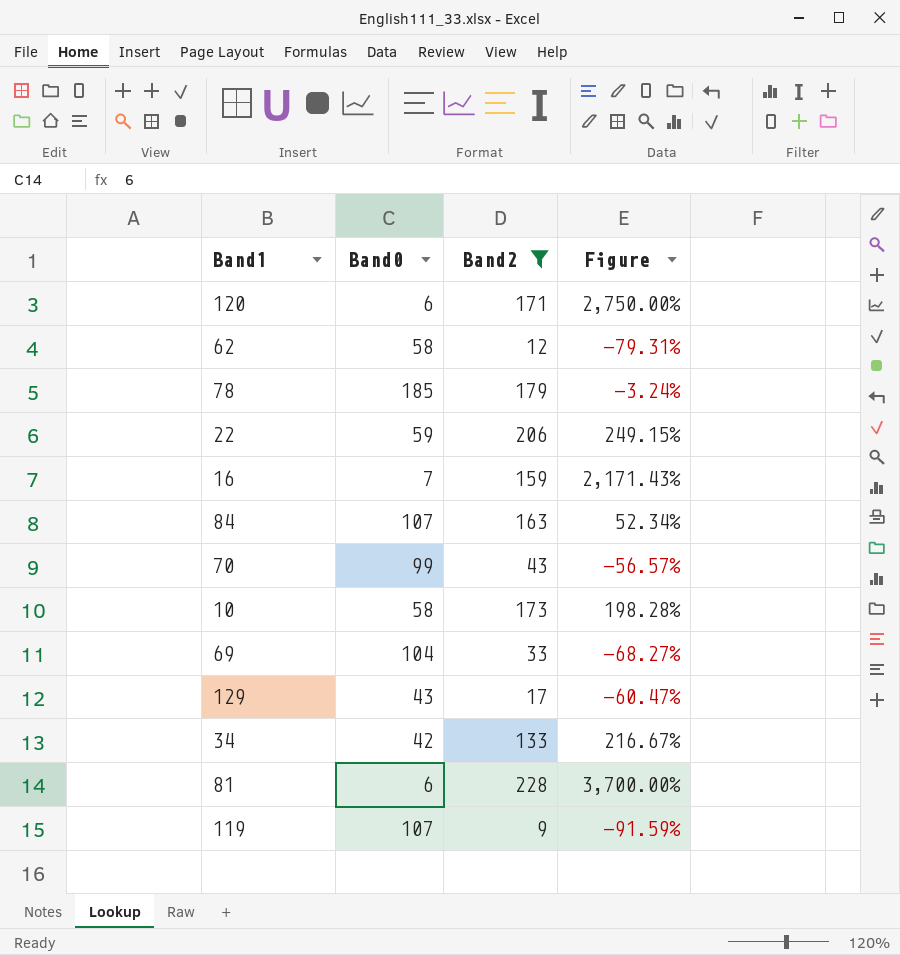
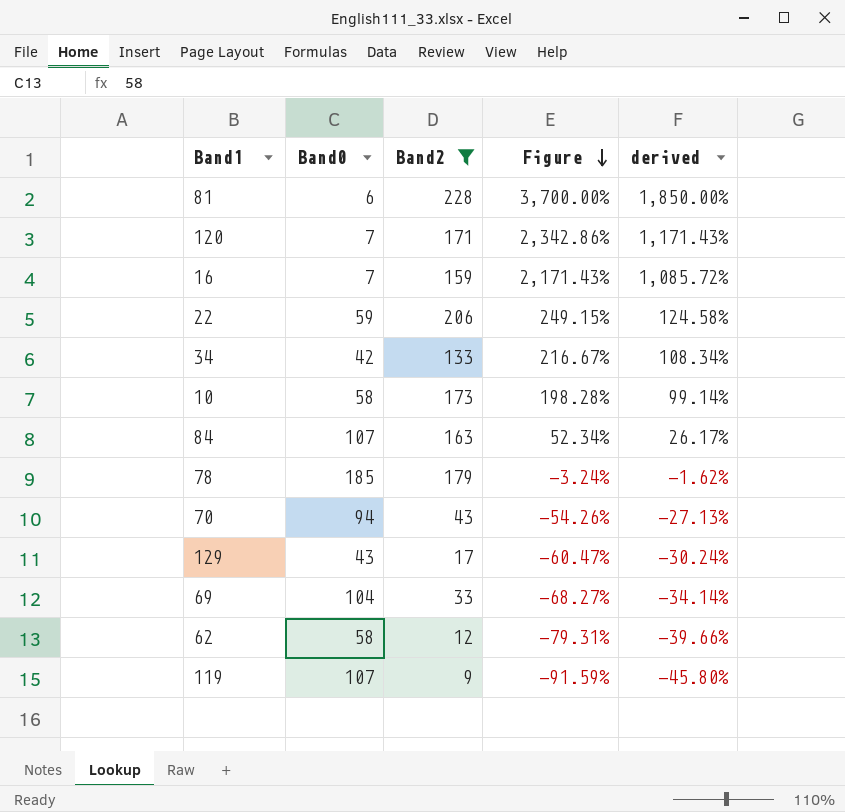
row order: none -> Figure descending
column derived | formula: none -> [Figure] * 0.5
120 | Band0: 6 -> 7
120 | Figure: 2,750.00% -> 2,342.86%
70 | Band0: 99 -> 94
70 | Figure: -56.57% -> -54.26%

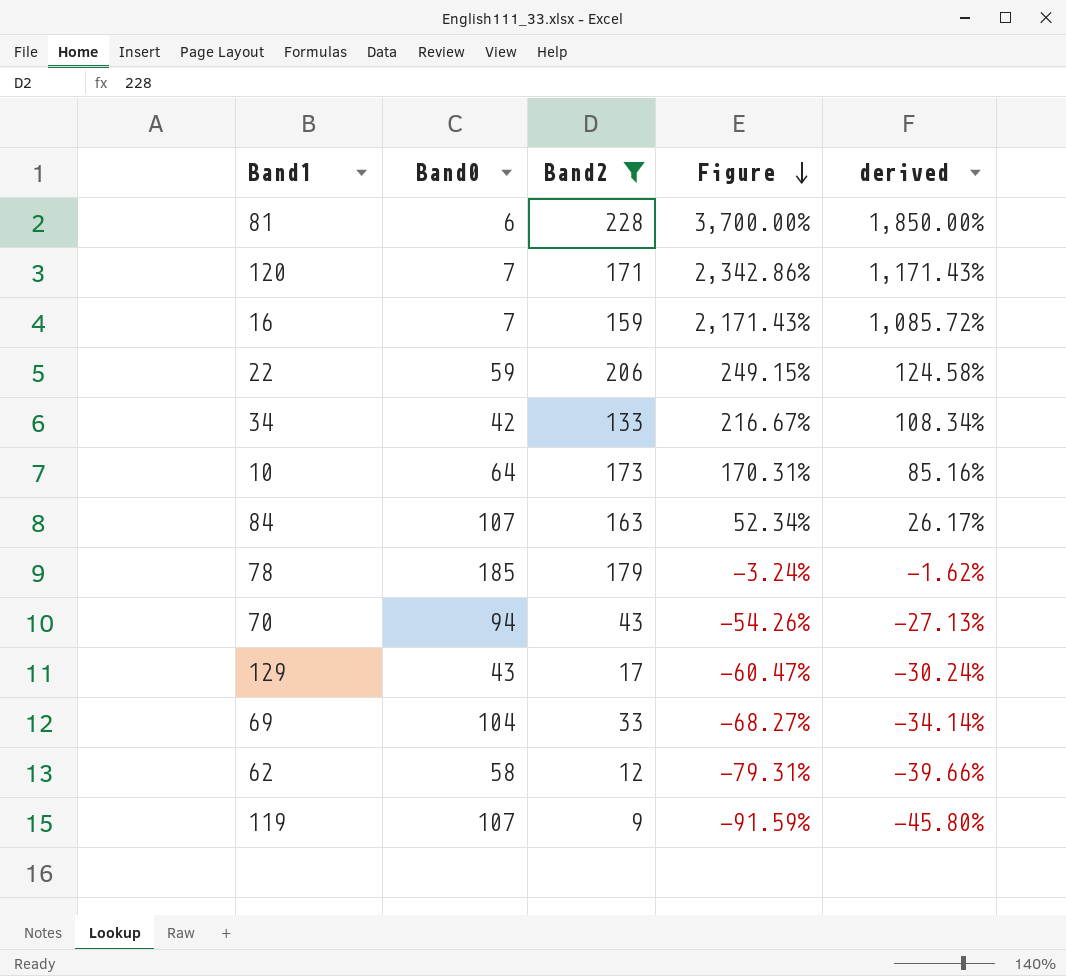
10 | Band0: 58 -> 64
10 | Figure: 198.28% -> 170.31%
10 | derived: 99.14% -> 85.16%

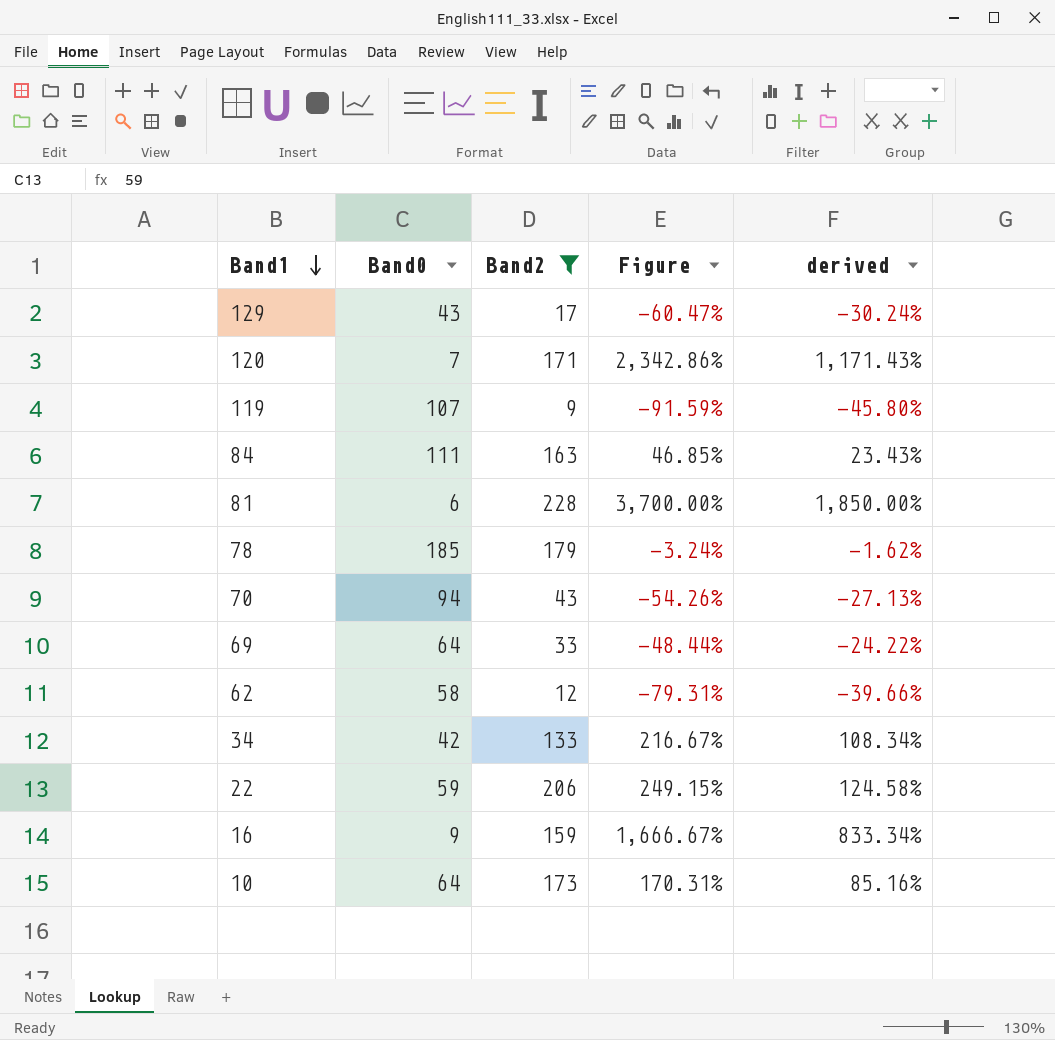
row order: Figure descending -> Band1 descending
84 | Band0: 107 -> 111
84 | Figure: 52.34% -> 46.85%
84 | derived: 26.17% -> 23.43%
69 | Band0: 104 -> 64
69 | Figure: -68.27% -> -48.44%
69 | derived: -34.14% -> -24.22%
16 | Band0: 7 -> 9
16 | Figure: 2,171.43% -> 1,666.67%
16 | derived: 1,085.72% -> 833.34%

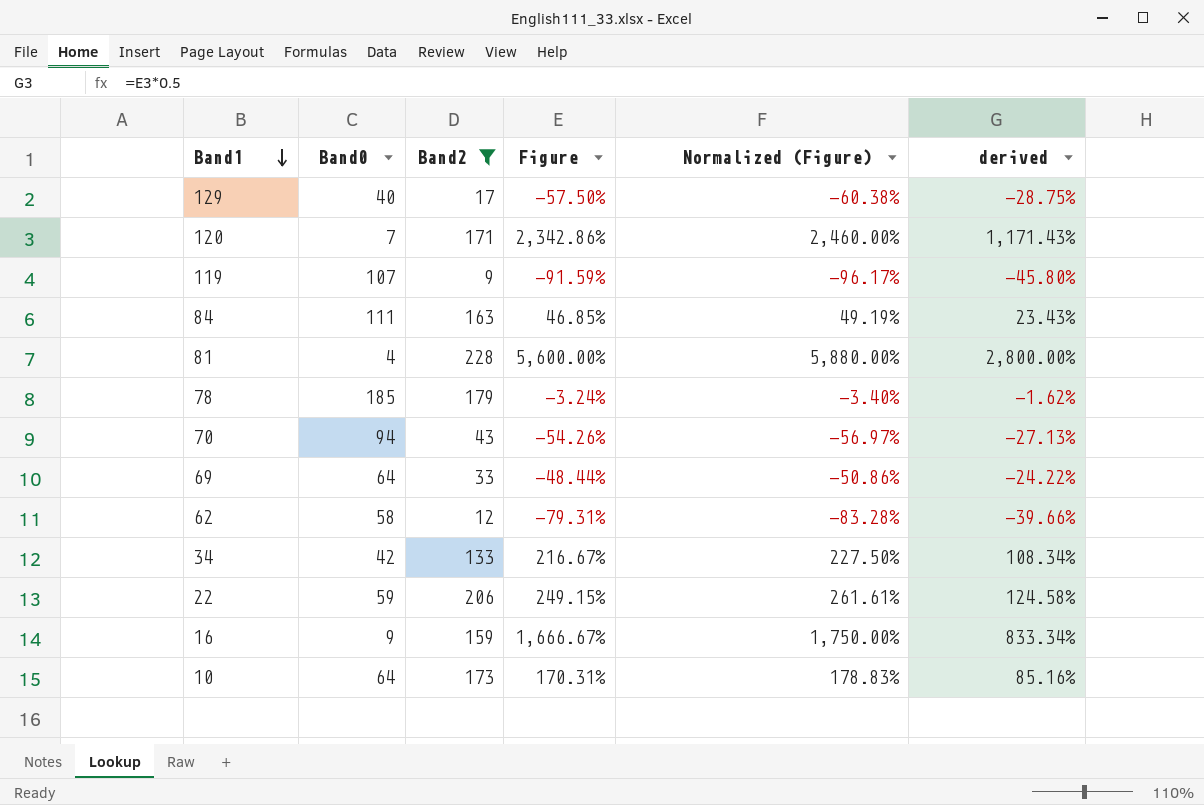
column Normalized (Figure) | formula: none -> [Figure] * 1.05
129 | Band0: 43 -> 40
129 | Figure: -60.47% -> -57.50%
129 | derived: -30.24% -> -28.75%
81 | Band0: 6 -> 4
81 | Figure: 3,700.00% -> 5,600.00%
81 | derived: 1,850.00% -> 2,800.00%

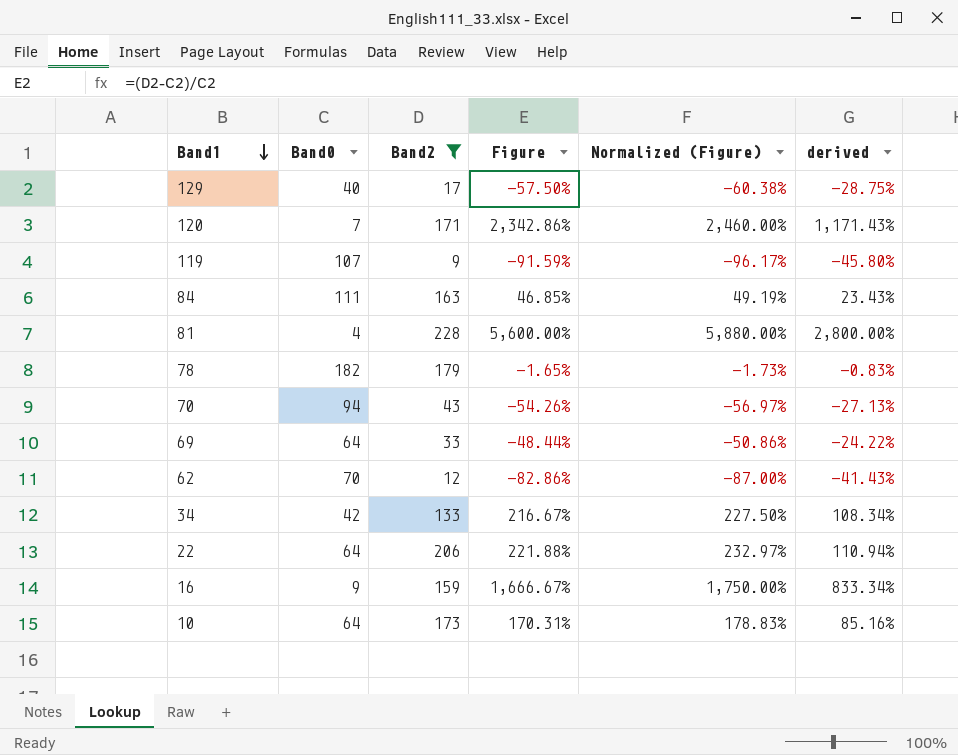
78 | Band0: 185 -> 182
78 | Figure: -3.24% -> -1.65%
78 | Normalized (Figure): -3.40% -> -1.73%
78 | derived: -1.62% -> -0.83%
62 | Band0: 58 -> 70
62 | Figure: -79.31% -> -82.86%
62 | Normalized (Figure): -83.28% -> -87.00%
62 | derived: -39.66% -> -41.43%
22 | Band0: 59 -> 64
22 | Figure: 249.15% -> 221.88%
22 | Normalized (Figure): 261.61% -> 232.97%
22 | derived: 124.58% -> 110.94%

